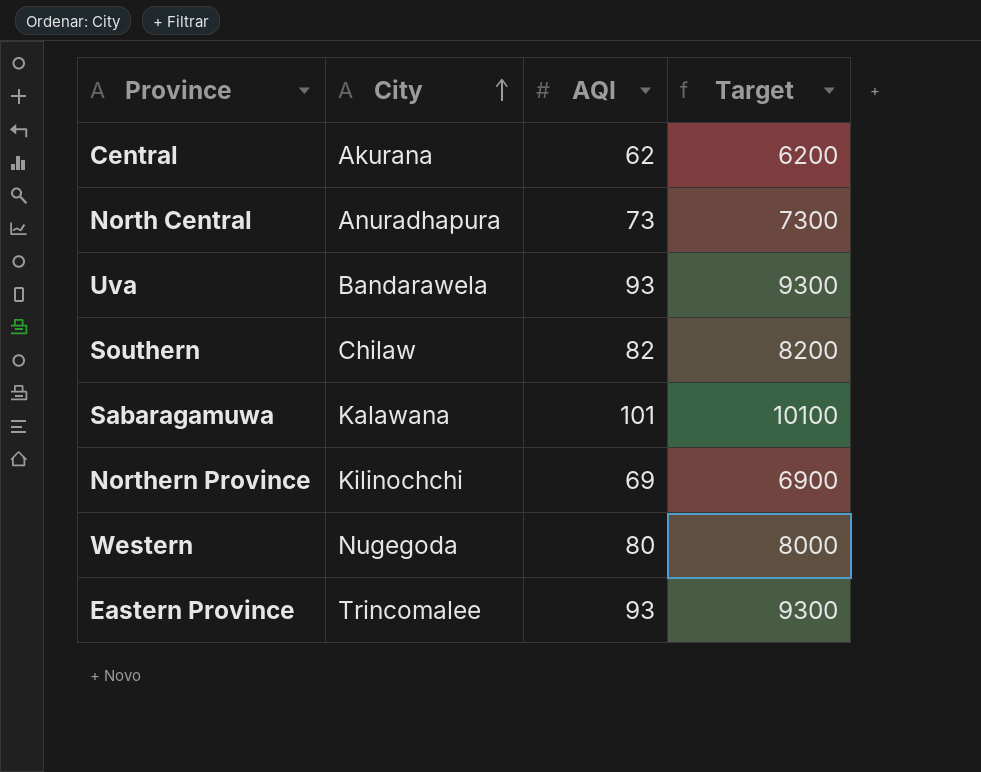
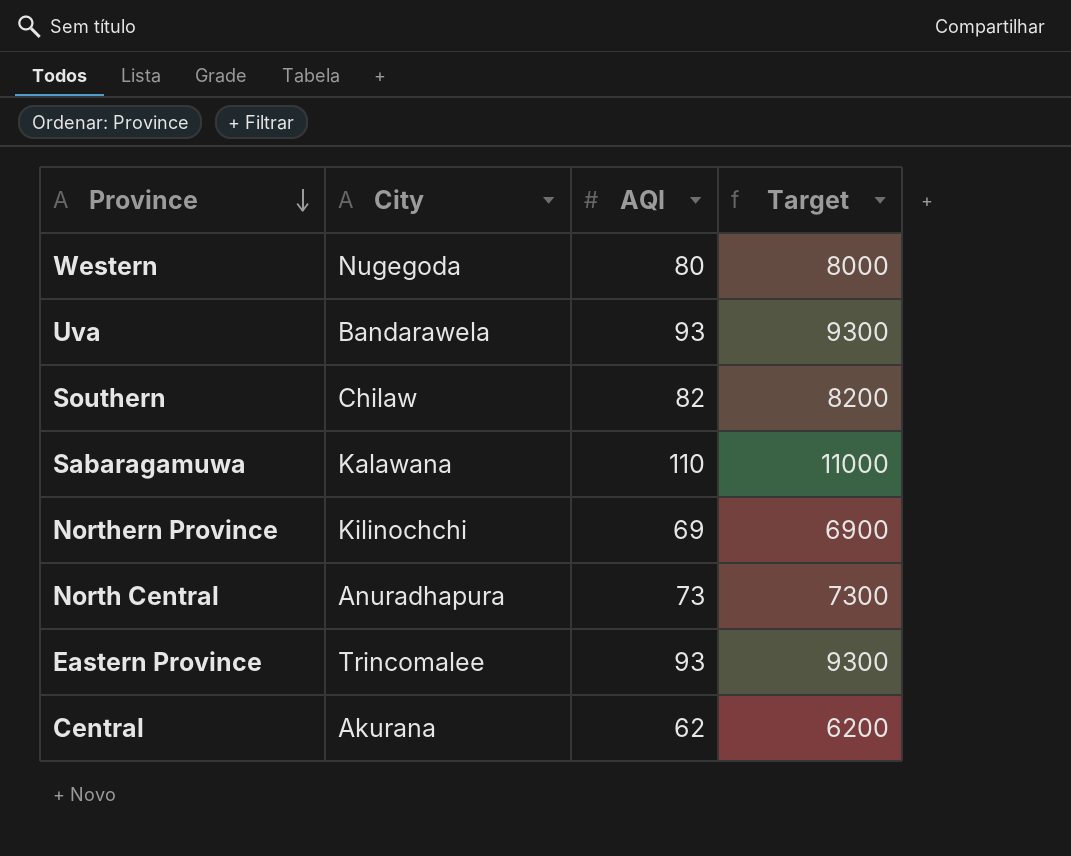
row order: City ascending -> Province descending
Sabaragamuwa | AQI: 101 -> 110
Sabaragamuwa | Target: 10100 -> 11000

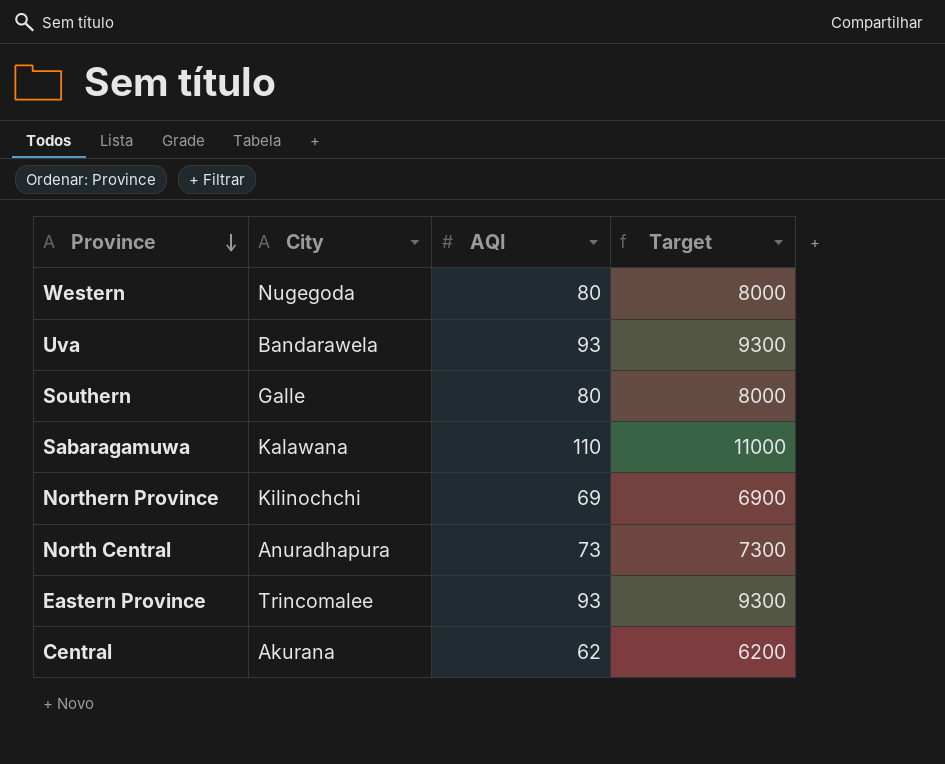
Southern | City: Chilaw -> Galle
Southern | AQI: 82 -> 80
Southern | Target: 8200 -> 8000

